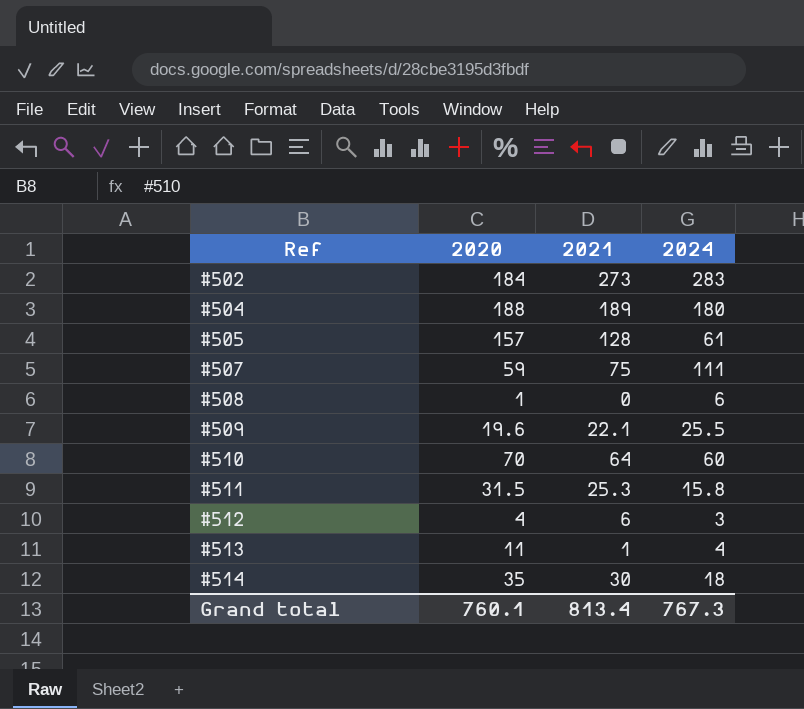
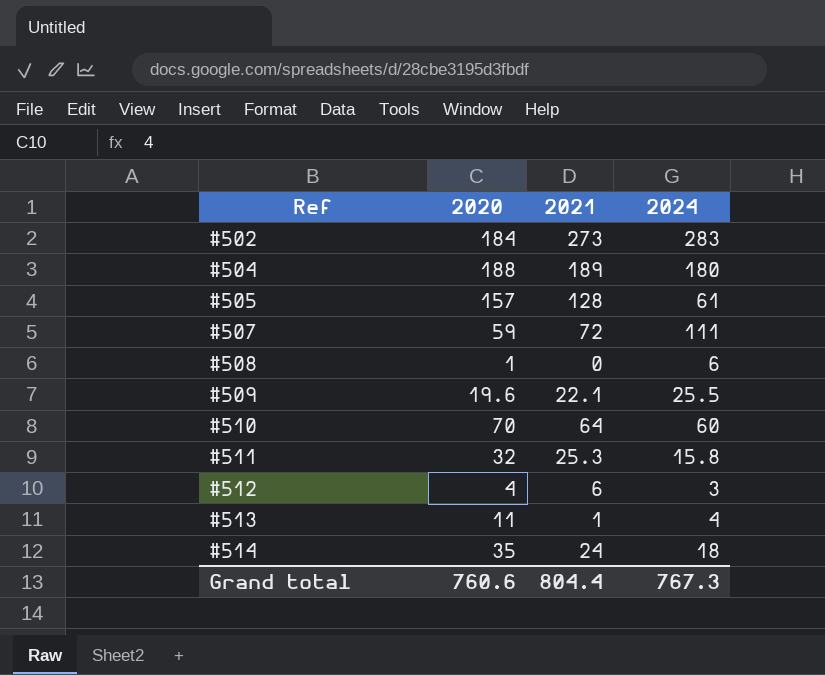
#507 | 2021: 75 -> 72
#511 | 2020: 31.5 -> 32
#514 | 2021: 30 -> 24
Grand total | 2020: 760.1 -> 760.6
Grand total | 2021: 813.4 -> 804.4

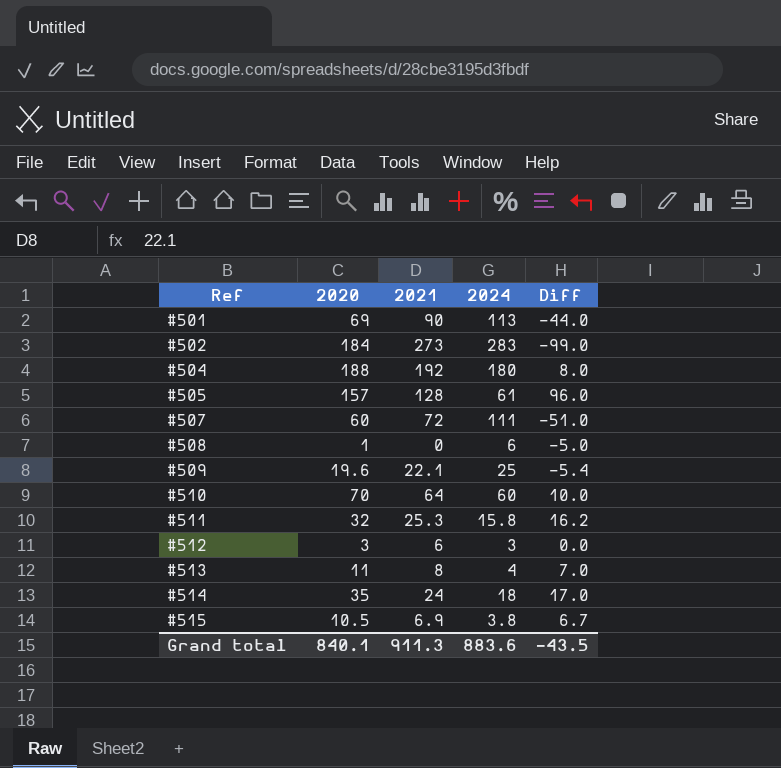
column Diff | formula: none -> [2020] - [2024]
row #501: none -> 69 | 90 | 113 | -44.0
#504 | 2021: 189 -> 192
#507 | 2020: 59 -> 60
#509 | 2024: 25.5 -> 25
#512 | 2020: 4 -> 3
#513 | 2021: 1 -> 8
row #515: none -> 10.5 | 6.9 | 3.8 | 6.7
Grand total | 2020: 760.6 -> 840.1
Grand total | 2021: 804.4 -> 911.3
Grand total | 2024: 767.3 -> 883.6

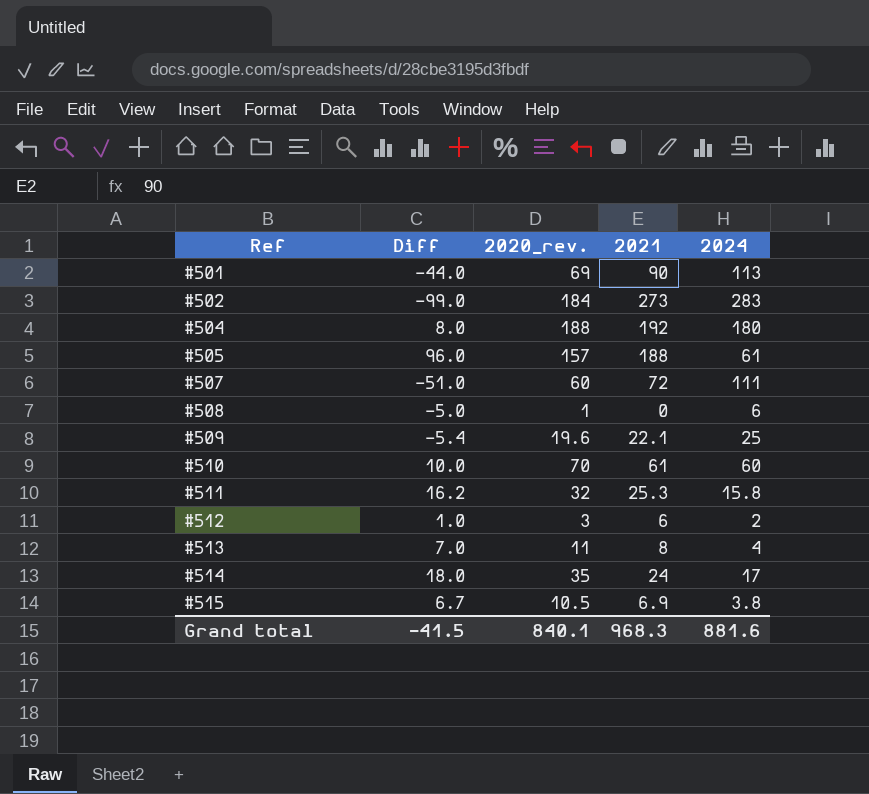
column Diff | position: 5 -> 2
column name: 2020 -> 2020_rev.
#505 | 2021: 128 -> 188
#510 | 2021: 64 -> 61
#512 | Diff: 0.0 -> 1.0
#512 | 2024: 3 -> 2
#514 | Diff: 17.0 -> 18.0
#514 | 2024: 18 -> 17
Grand total | Diff: -43.5 -> -41.5
Grand total | 2021: 911.3 -> 968.3
Grand total | 2024: 883.6 -> 881.6

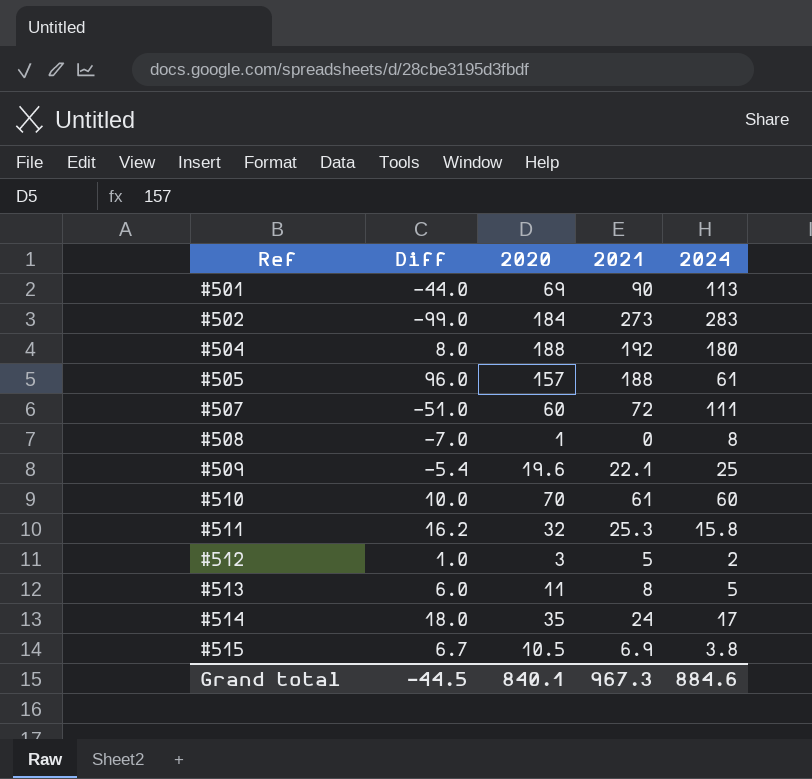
column name: 2020_rev. -> 2020
#508 | Diff: -5.0 -> -7.0
#508 | 2024: 6 -> 8
#512 | 2021: 6 -> 5
#513 | Diff: 7.0 -> 6.0
#513 | 2024: 4 -> 5
Grand total | Diff: -41.5 -> -44.5
Grand total | 2021: 968.3 -> 967.3
Grand total | 2024: 881.6 -> 884.6

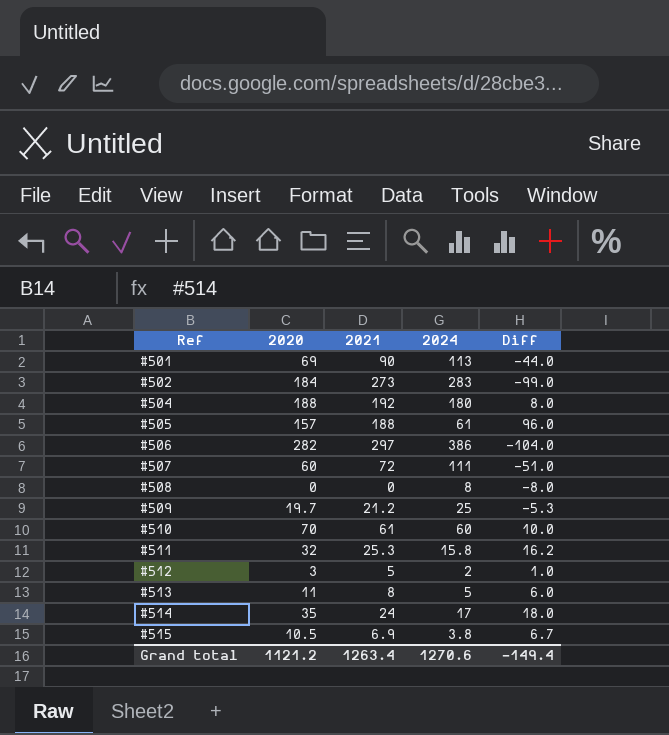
column Diff | position: 2 -> 5
row #506: none -> 282 | 297 | 386 | -104.0
#508 | 2020: 1 -> 0
#508 | Diff: -7.0 -> -8.0
#509 | 2020: 19.6 -> 19.7
#509 | 2021: 22.1 -> 21.2
#509 | Diff: -5.4 -> -5.3
Grand total | 2020: 840.1 -> 1121.2
Grand total | 2021: 967.3 -> 1263.4
Grand total | 2024: 884.6 -> 1270.6
Grand total | Diff: -44.5 -> -149.4

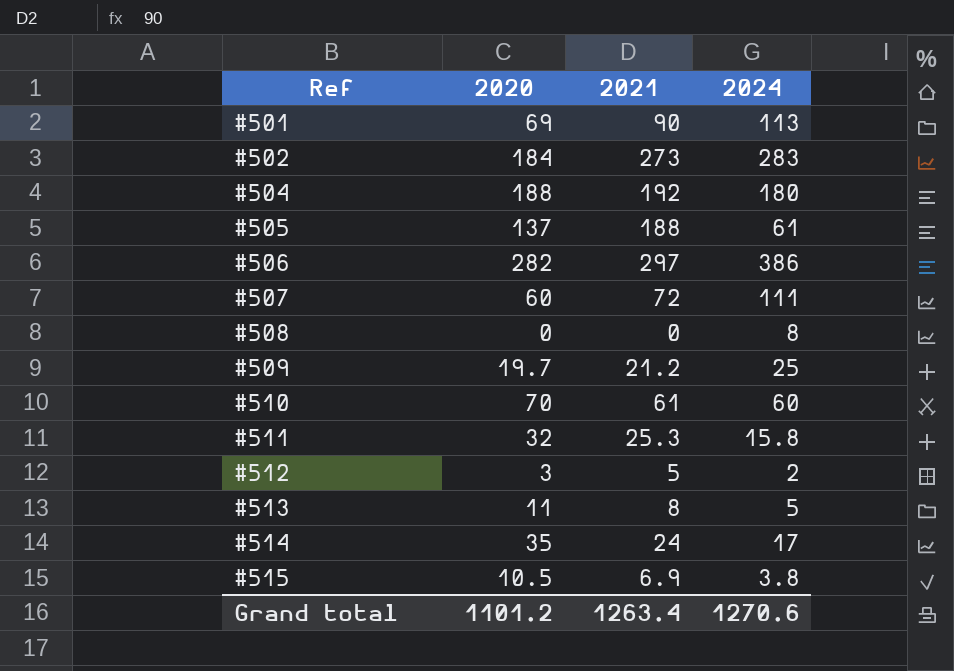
column Diff | formula: [2020] - [2024] -> none
#505 | 2020: 157 -> 137
Grand total | 2020: 1121.2 -> 1101.2

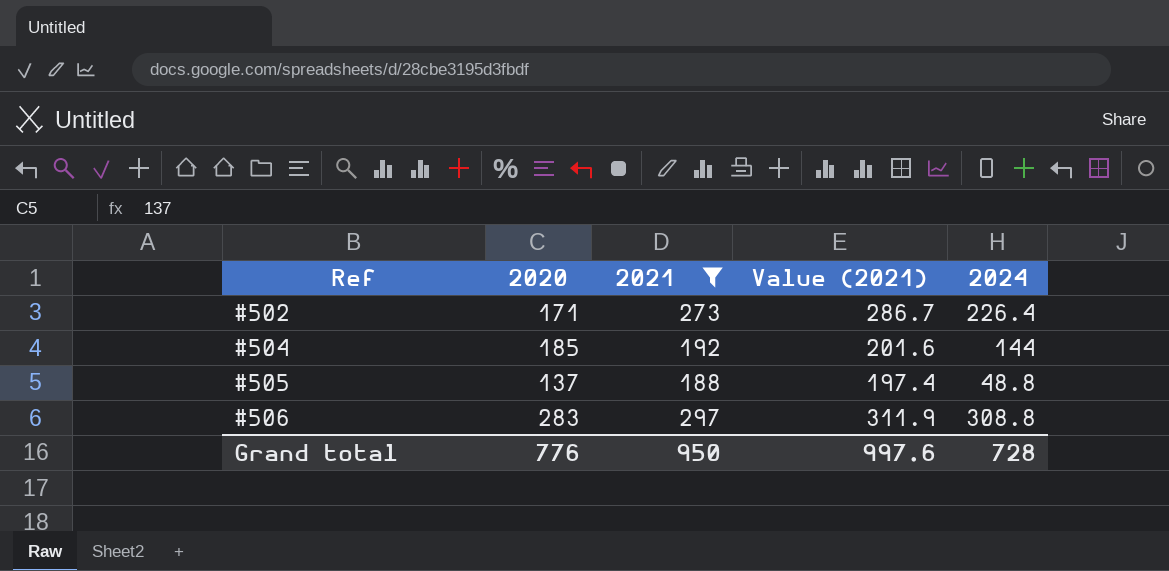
filter: none -> 2021 >= 188
column Value (2021) | formula: none -> [2021] * 1.05
#502 | 2020: 184 -> 171
#502 | 2024: 283 -> 226.4
#504 | 2020: 188 -> 185
#504 | 2024: 180 -> 144
#505 | 2024: 61 -> 48.8
#506 | 2020: 282 -> 283
#506 | 2024: 386 -> 308.8
Grand total | 2020: 1101.2 -> 776
Grand total | 2021: 1263.4 -> 950
Grand total | 2024: 1270.6 -> 728

